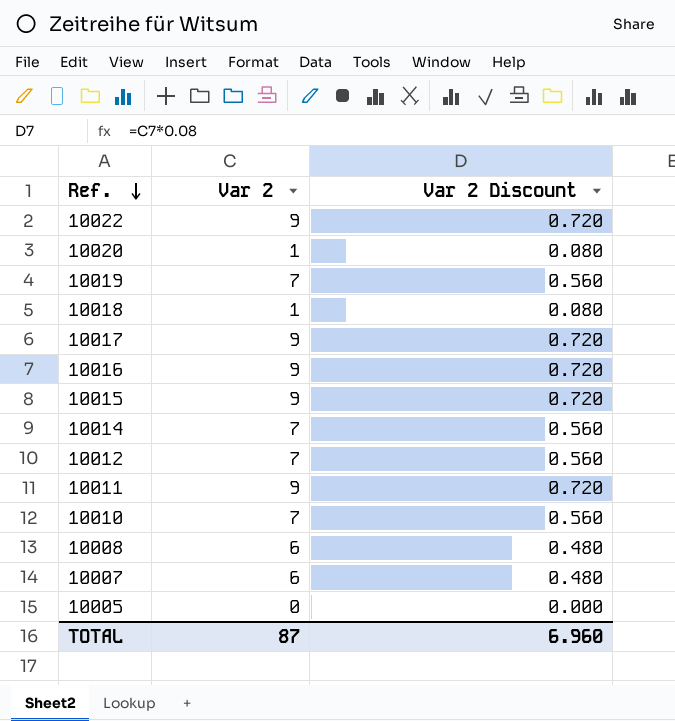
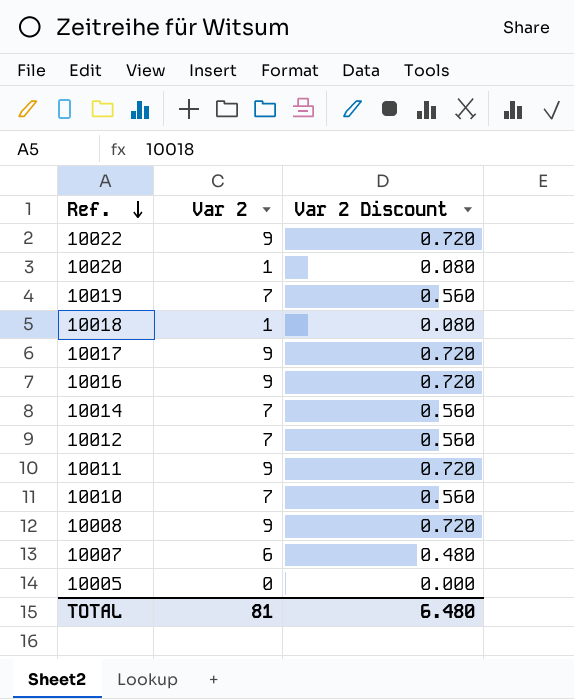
row 10015: 9 | 0.720 -> none
10008 | Var 2: 6 -> 9
10008 | Var 2 Discount: 0.480 -> 0.720
TOTAL | Var 2: 87 -> 81
TOTAL | Var 2 Discount: 6.960 -> 6.480

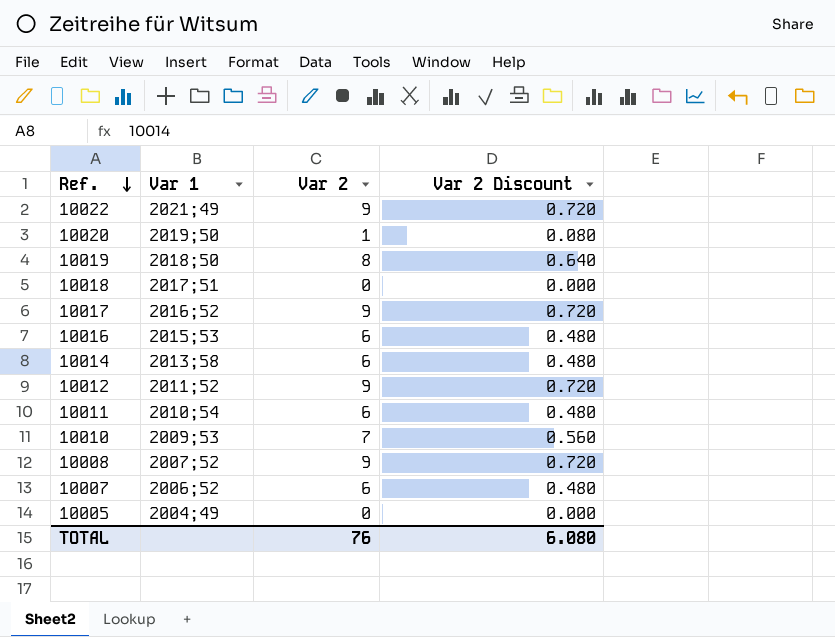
column Var 1 | position: none -> 2
10019 | Var 2: 7 -> 8
10019 | Var 2 Discount: 0.560 -> 0.640
10018 | Var 2: 1 -> 0
10018 | Var 2 Discount: 0.080 -> 0.000
10016 | Var 2: 9 -> 6
10016 | Var 2 Discount: 0.720 -> 0.480
10014 | Var 2: 7 -> 6
10014 | Var 2 Discount: 0.560 -> 0.480
10012 | Var 2: 7 -> 9
10012 | Var 2 Discount: 0.560 -> 0.720
10011 | Var 2: 9 -> 6
10011 | Var 2 Discount: 0.720 -> 0.480
TOTAL | Var 2: 81 -> 76
TOTAL | Var 2 Discount: 6.480 -> 6.080

